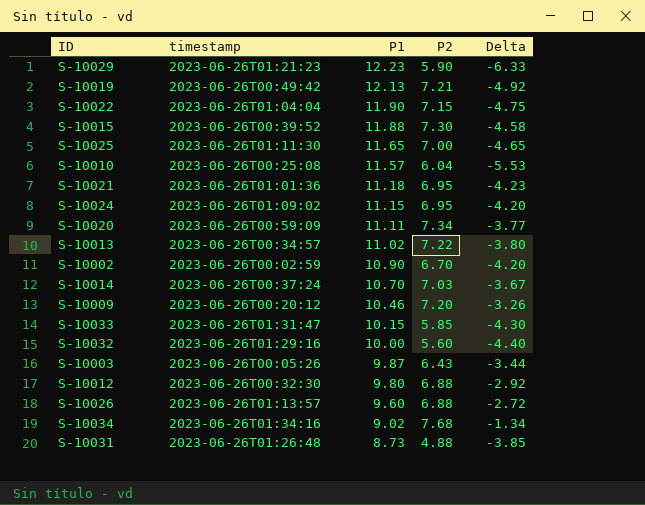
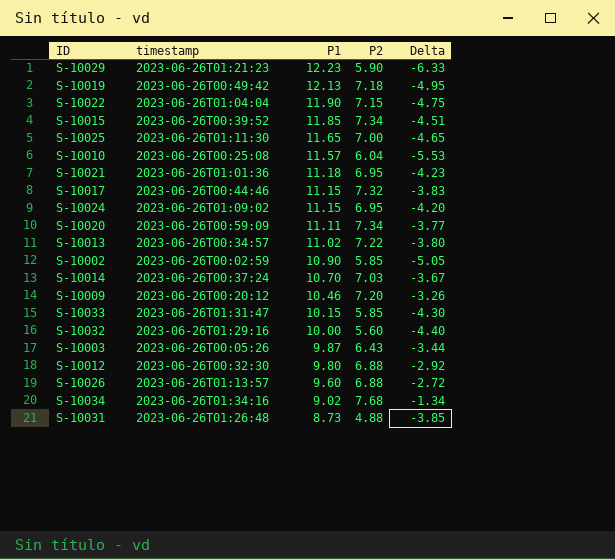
S-10019 | P2: 7.21 -> 7.18
S-10019 | Delta: -4.92 -> -4.95
S-10015 | P1: 11.88 -> 11.85
S-10015 | P2: 7.30 -> 7.34
S-10015 | Delta: -4.58 -> -4.51
row S-10017: none -> 2023-06-26T00:44:46 | 11.15 | 7.32 | -3.83
S-10002 | P2: 6.70 -> 5.85
S-10002 | Delta: -4.20 -> -5.05

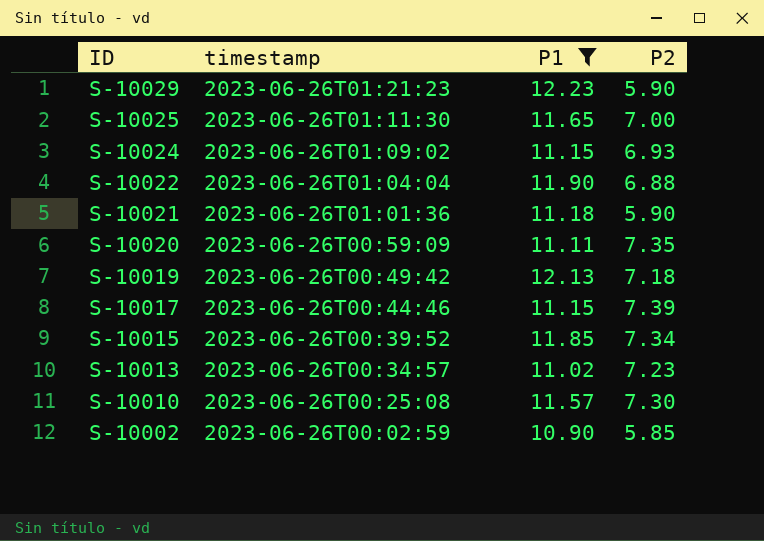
filter: none -> P1 >= 10.90
row order: P1 descending -> ID descending
column Delta | formula: [P2] - [P1] -> none
S-10024 | P2: 6.95 -> 6.93
S-10022 | P2: 7.15 -> 6.88
S-10021 | P2: 6.95 -> 5.90
S-10020 | P2: 7.34 -> 7.35
S-10017 | P2: 7.32 -> 7.39
S-10013 | P2: 7.22 -> 7.23
S-10010 | P2: 6.04 -> 7.30

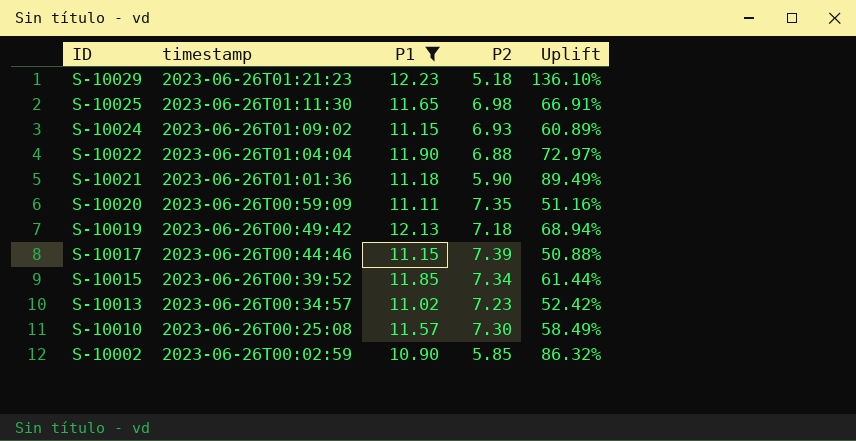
column Uplift | formula: none -> ([P1] - [P2]) / [P2]
S-10029 | P2: 5.90 -> 5.18
S-10025 | P2: 7.00 -> 6.98

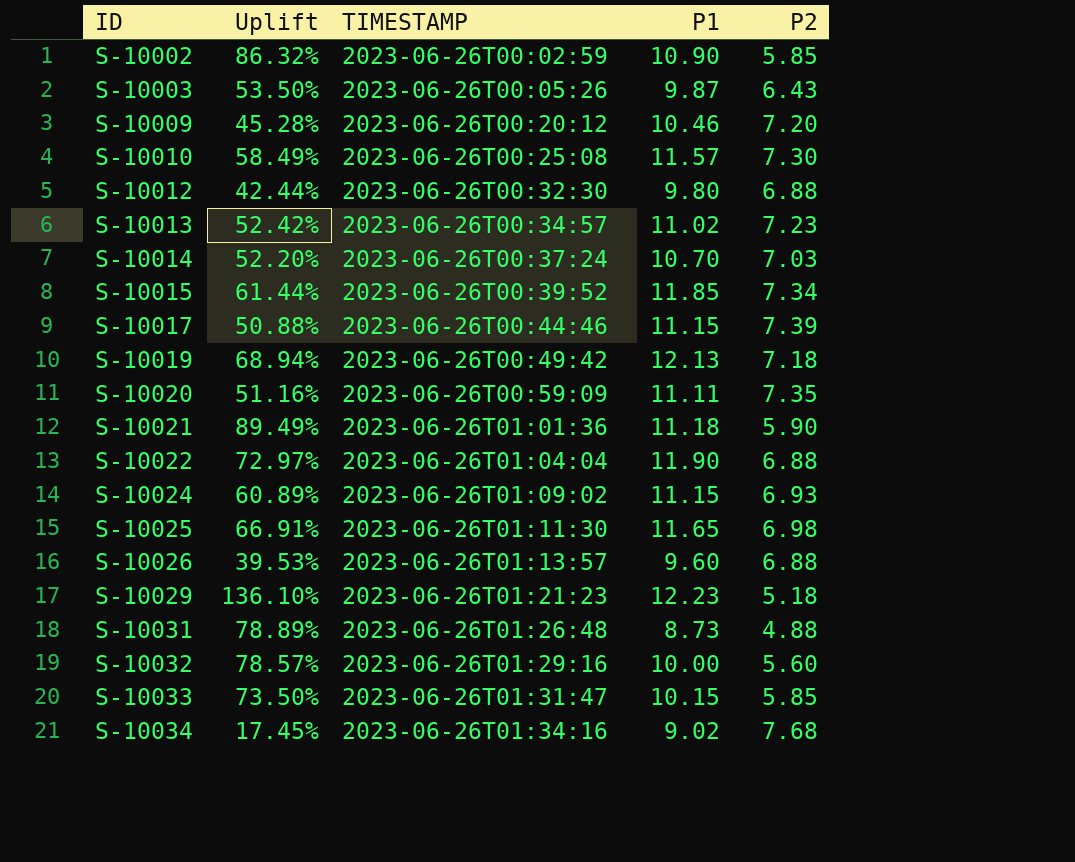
filter: P1 >= 10.90 -> none
row order: ID descending -> ID ascending
column Uplift | position: 5 -> 2
column name: timestamp -> TIMESTAMP

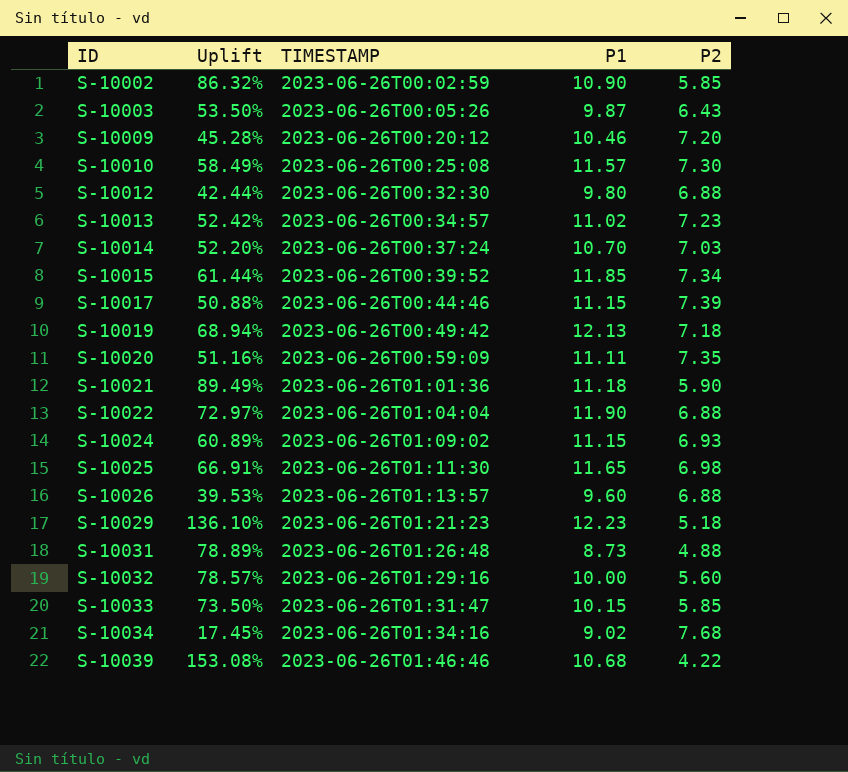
row S-10039: none -> 153.08% | 2023-06-26T01:46:46 | 10.68 | 4.22

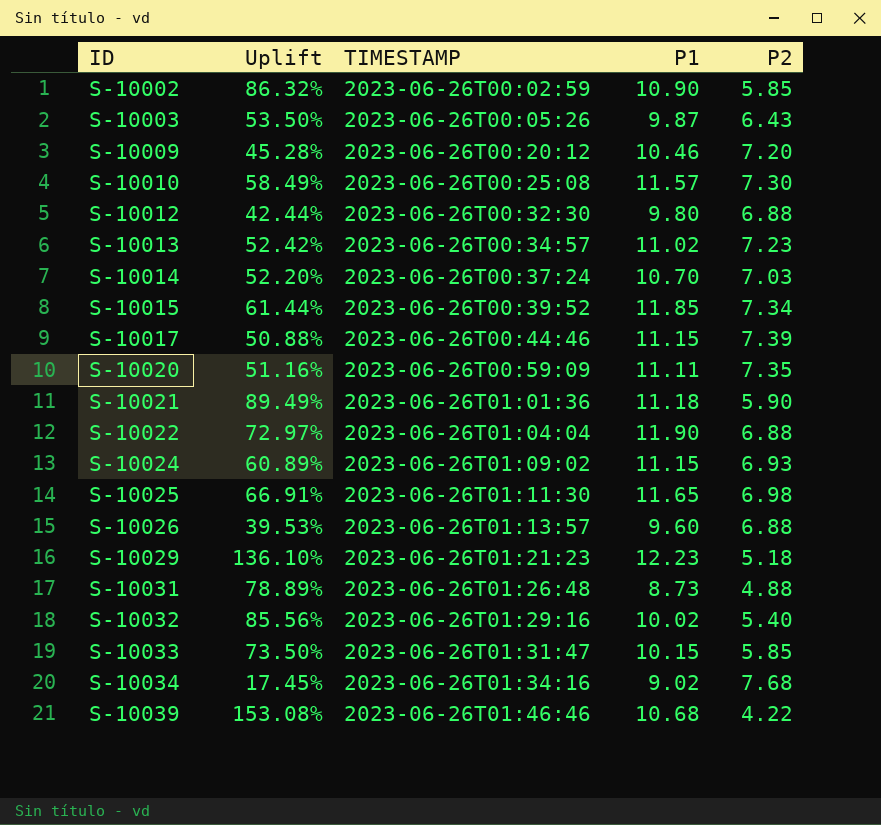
row S-10019: 68.94% | 2023-06-26T00:49:42 | 12.13 | 7.18 -> none
S-10032 | Uplift: 78.57% -> 85.56%
S-10032 | P1: 10.00 -> 10.02
S-10032 | P2: 5.60 -> 5.40

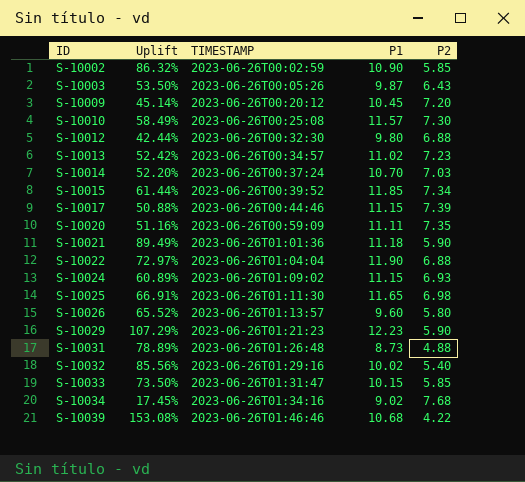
S-10009 | Uplift: 45.28% -> 45.14%
S-10009 | P1: 10.46 -> 10.45
S-10026 | Uplift: 39.53% -> 65.52%
S-10026 | P2: 6.88 -> 5.80
S-10029 | Uplift: 136.10% -> 107.29%
S-10029 | P2: 5.18 -> 5.90

